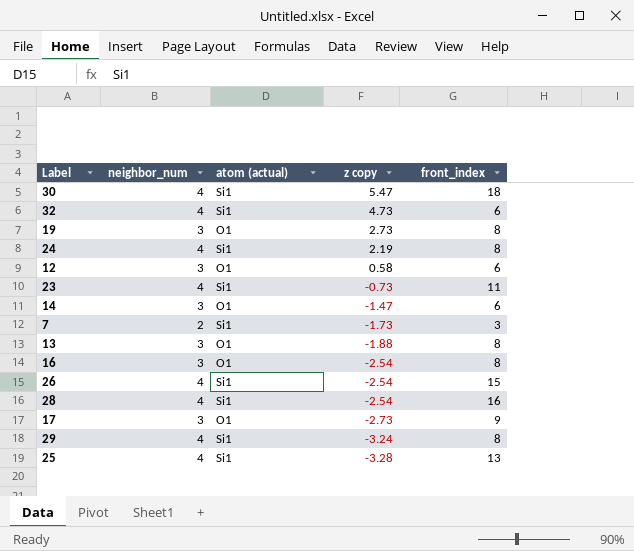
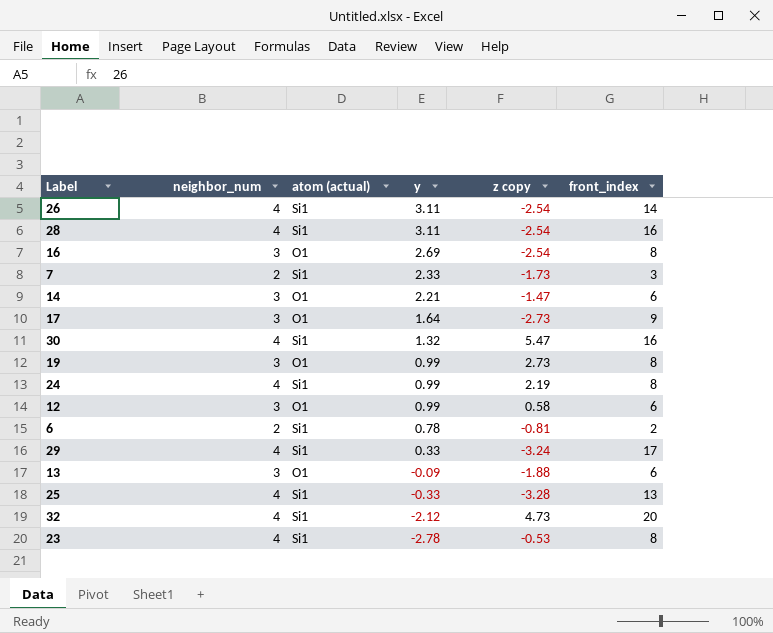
row order: z copy descending -> y descending
column y | position: none -> 4
26 | front_index: 15 -> 14
30 | front_index: 18 -> 16
row 6: none -> 2 | Si1 | 0.78 | -0.81 | 2
29 | front_index: 8 -> 17
13 | front_index: 8 -> 6
32 | front_index: 6 -> 20
23 | z copy: -0.73 -> -0.53
23 | front_index: 11 -> 8

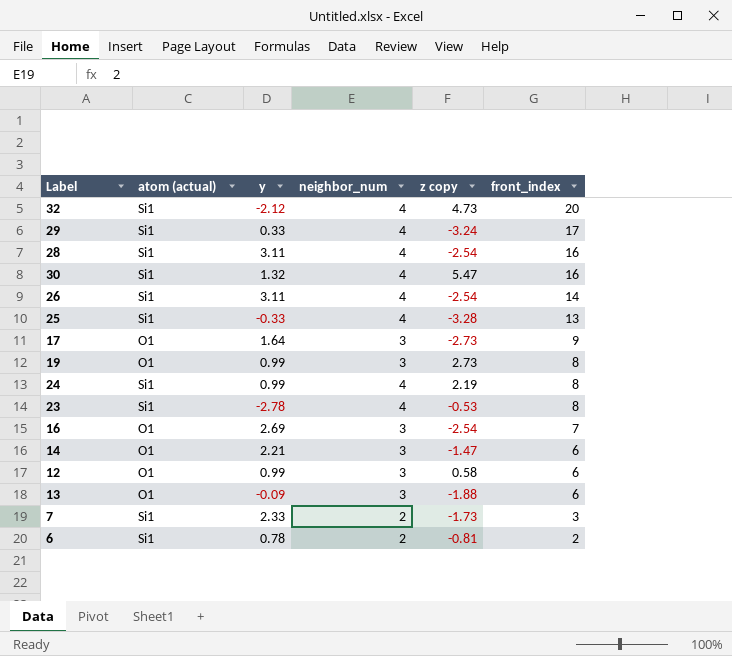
row order: y descending -> front_index descending
column neighbor_num | position: 2 -> 4
16 | front_index: 8 -> 7

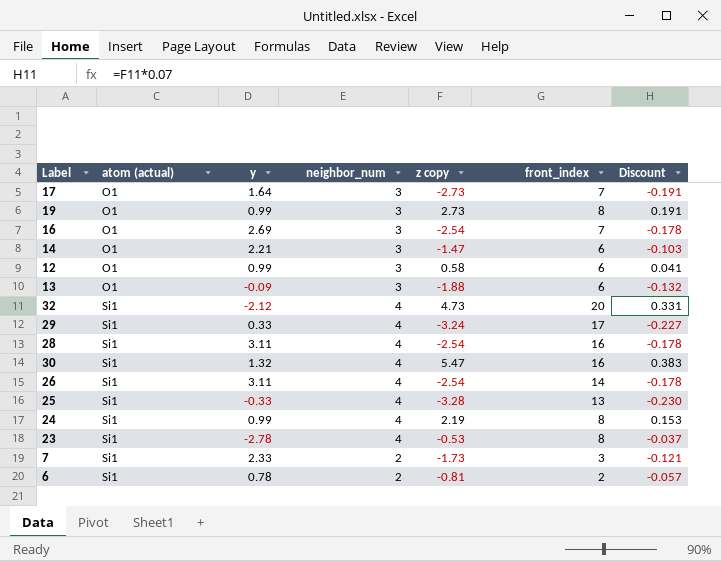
row order: front_index descending -> atom (actual) ascending
column Discount | formula: none -> [z copy] * 0.07
17 | front_index: 9 -> 7

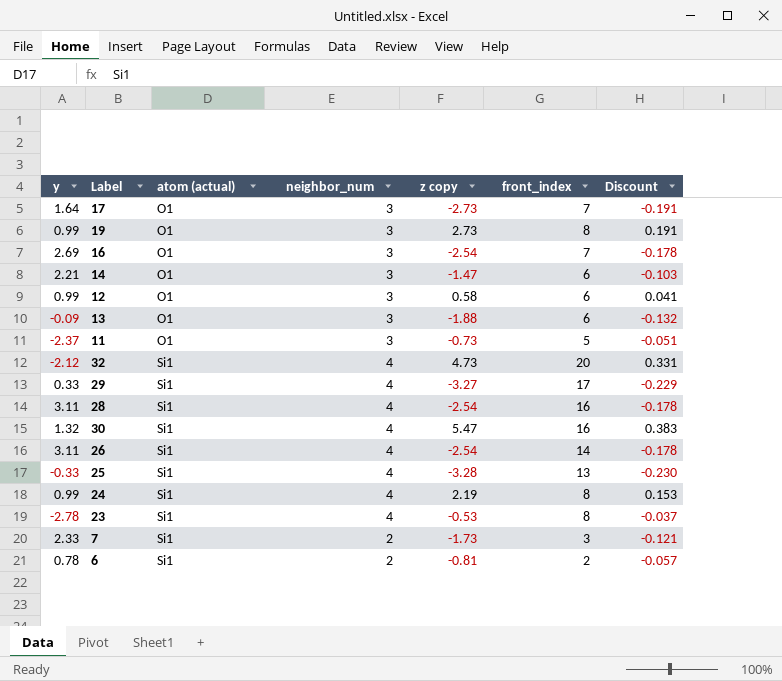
column y | position: 3 -> 1
row 11: none -> -2.37 | O1 | 3 | -0.73 | 5 | -0.051
29 | z copy: -3.24 -> -3.27
29 | Discount: -0.227 -> -0.229

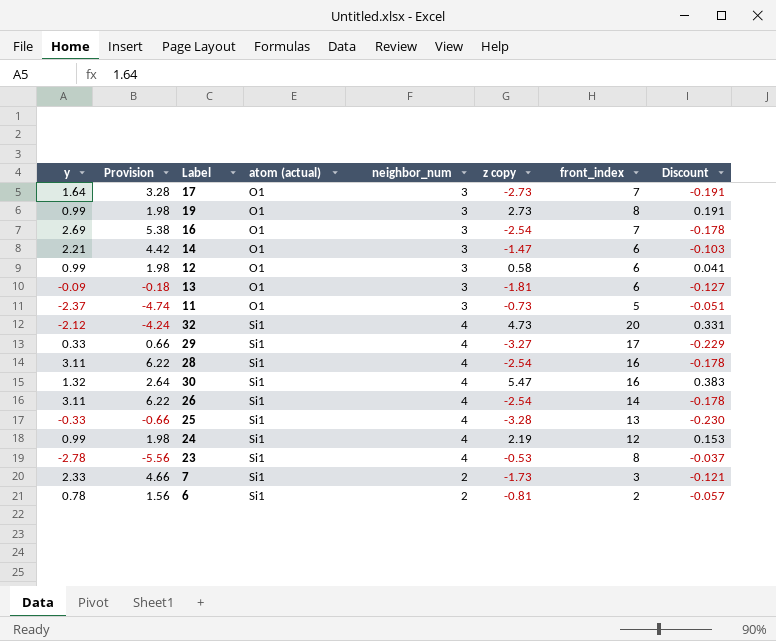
column Provision | formula: none -> [y] * 2
13 | z copy: -1.88 -> -1.81
13 | Discount: -0.132 -> -0.127
24 | front_index: 8 -> 12

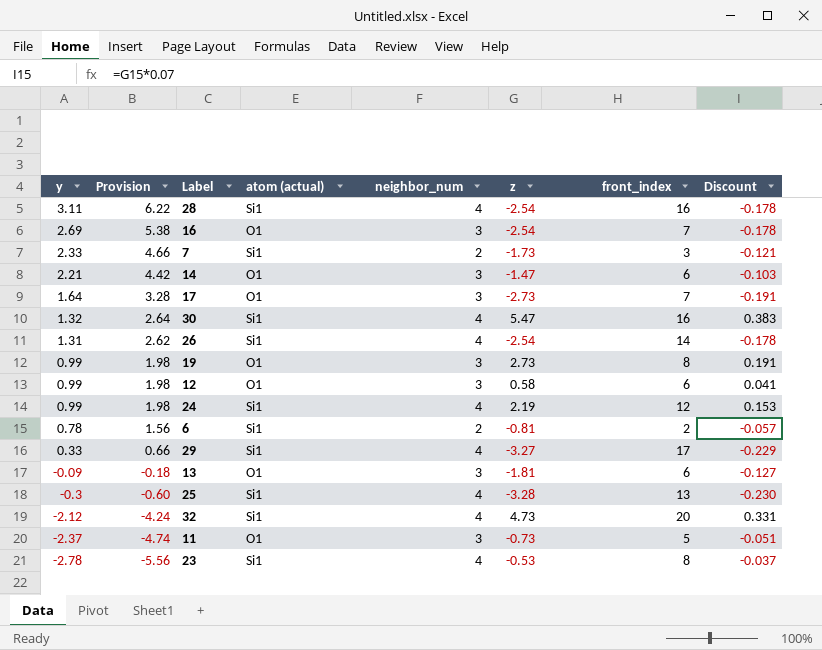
row order: atom (actual) ascending -> y descending
column name: z copy -> z
26 | y: 3.11 -> 1.31
26 | Provision: 6.22 -> 2.62
25 | y: -0.33 -> -0.3
25 | Provision: -0.66 -> -0.60

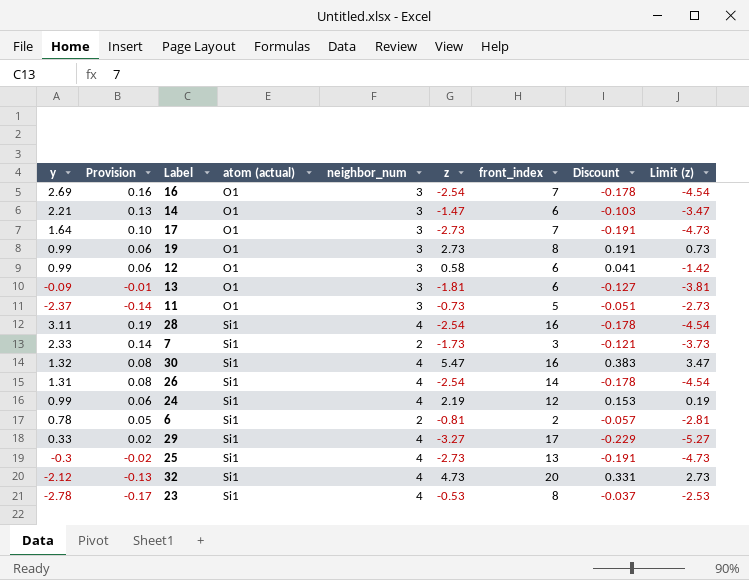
row order: y descending -> atom (actual) ascending
column Provision | formula: [y] * 2 -> [y] * 0.06
column Limit (z) | formula: none -> [z] - 2
25 | z: -3.28 -> -2.73
25 | Discount: -0.230 -> -0.191

